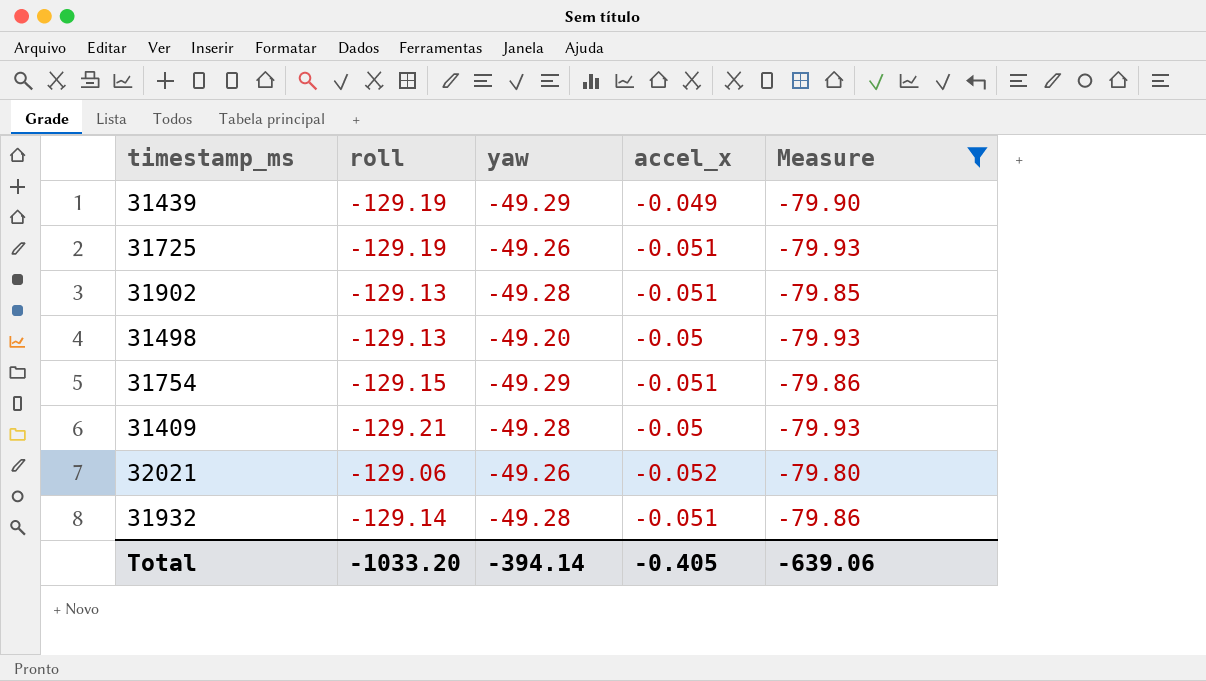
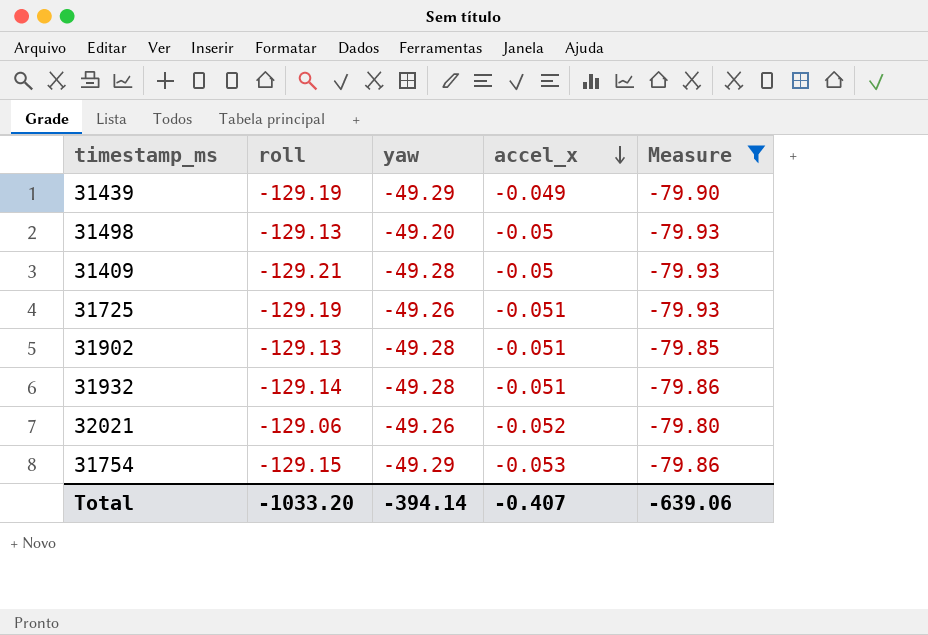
row order: none -> accel_x descending
31754 | accel_x: -0.051 -> -0.053
Total | accel_x: -0.405 -> -0.407

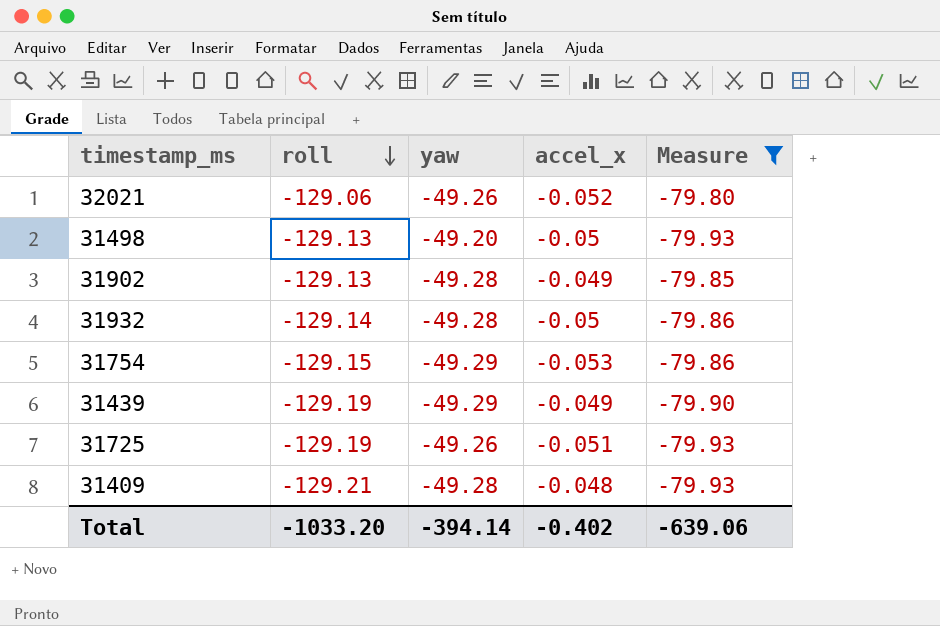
row order: accel_x descending -> roll descending
31902 | accel_x: -0.051 -> -0.049
31932 | accel_x: -0.051 -> -0.05
31409 | accel_x: -0.05 -> -0.048
Total | accel_x: -0.407 -> -0.402

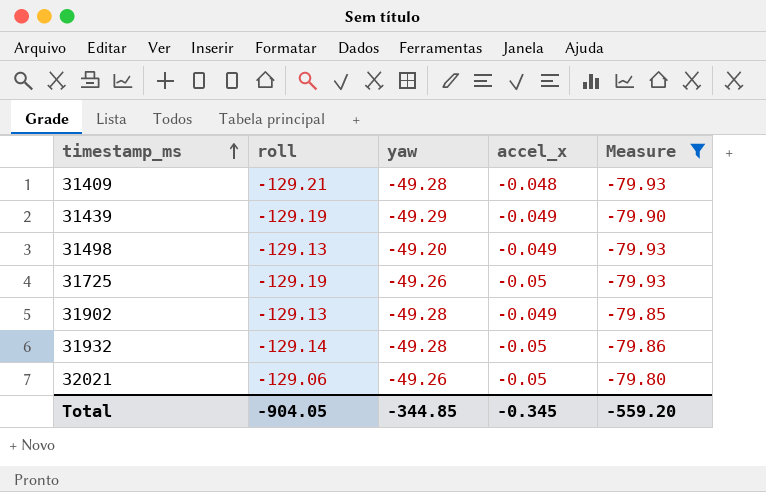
row order: roll descending -> timestamp_ms ascending
row 31754: -129.15 | -49.29 | -0.053 | -79.86 -> none
31498 | accel_x: -0.05 -> -0.049
31725 | accel_x: -0.051 -> -0.05
32021 | accel_x: -0.052 -> -0.05
Total | roll: -1033.20 -> -904.05
Total | yaw: -394.14 -> -344.85
Total | accel_x: -0.402 -> -0.345
Total | Measure: -639.06 -> -559.20

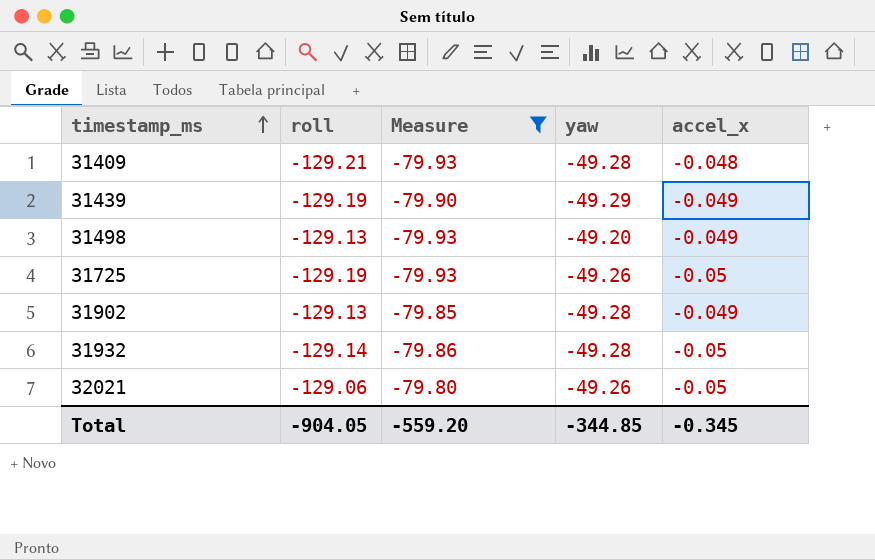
column Measure | position: 5 -> 3

